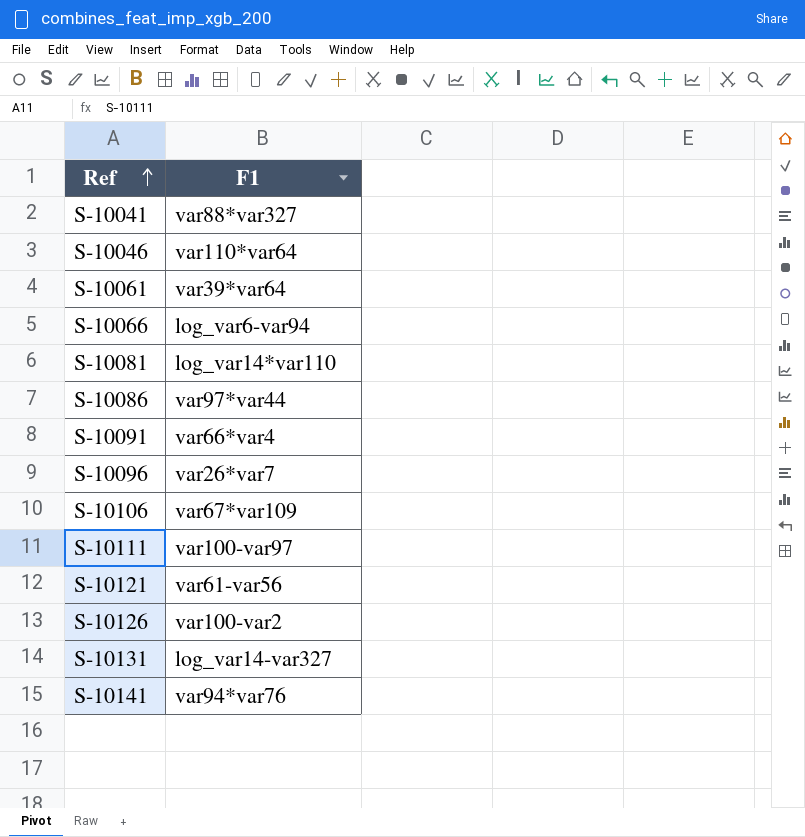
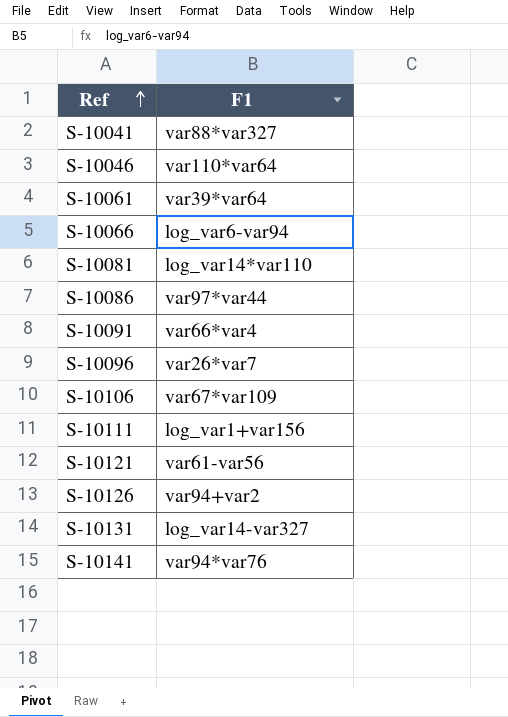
S-10111 | F1: var100-var97 -> log_var1+var156
S-10126 | F1: var100-var2 -> var94+var2

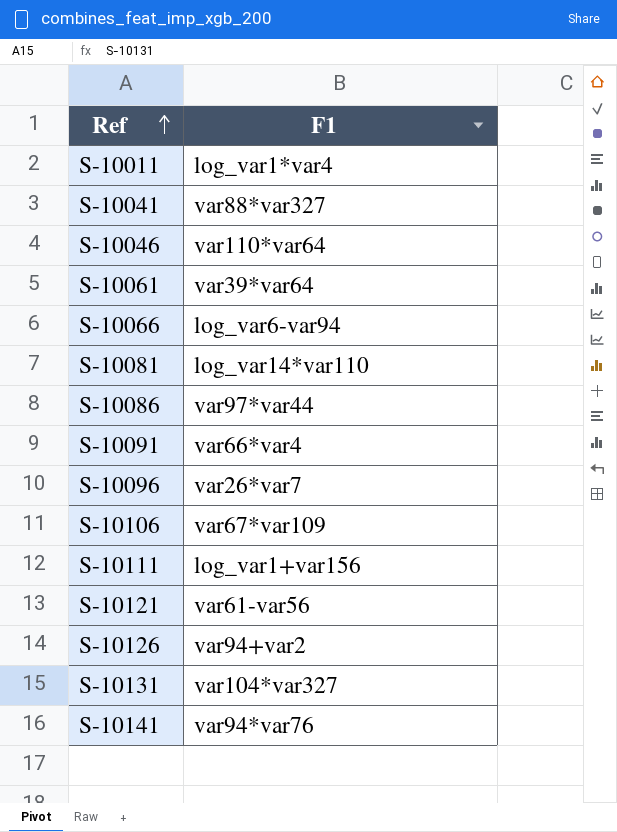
row S-10011: none -> log_var1*var4
S-10131 | F1: log_var14-var327 -> var104*var327

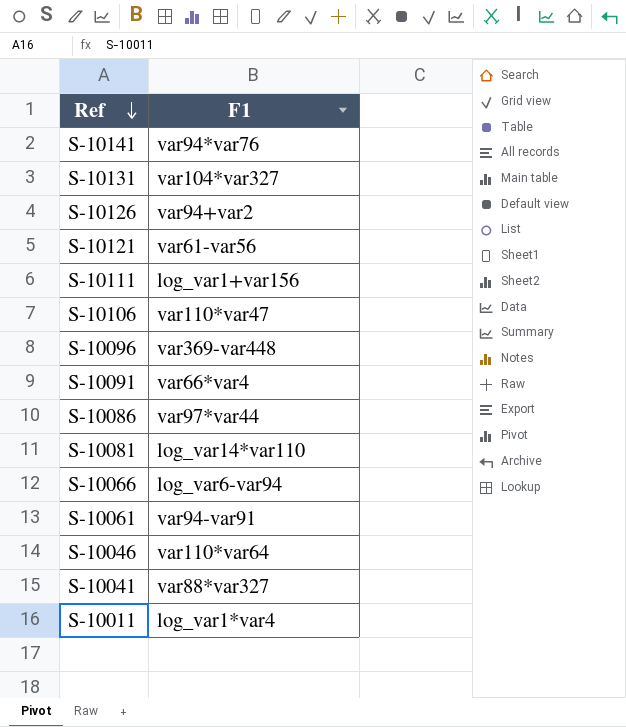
row order: Ref ascending -> Ref descending
S-10106 | F1: var67*var109 -> var110*var47
S-10096 | F1: var26*var7 -> var369-var448
S-10061 | F1: var39*var64 -> var94-var91

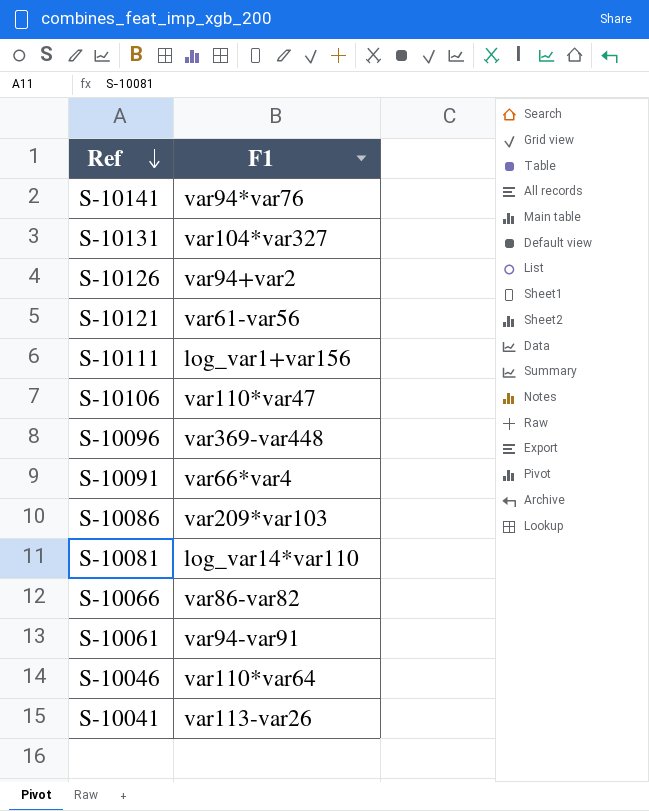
row S-10011: log_var1*var4 -> none
S-10086 | F1: var97*var44 -> var209*var103
S-10066 | F1: log_var6-var94 -> var86-var82
S-10041 | F1: var88*var327 -> var113-var26

